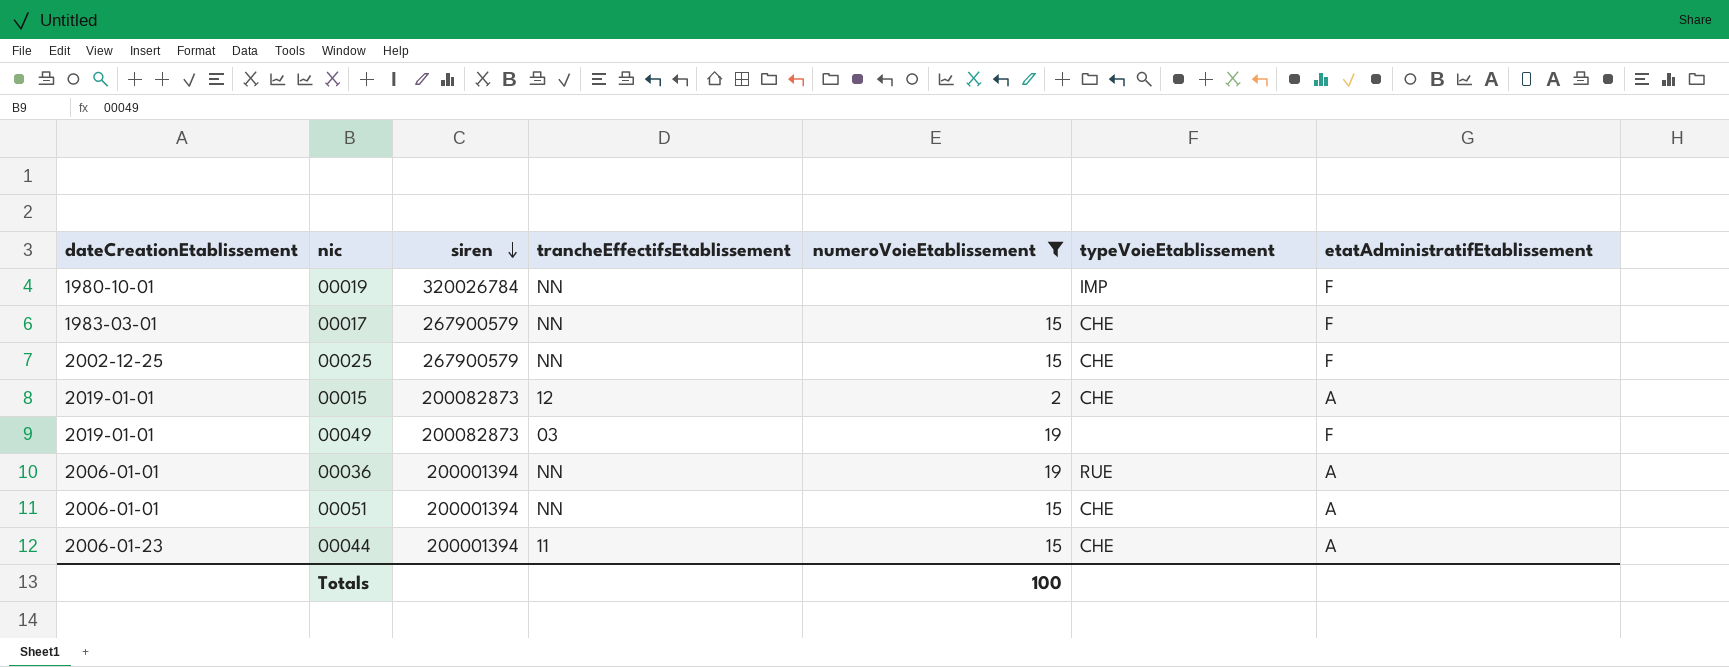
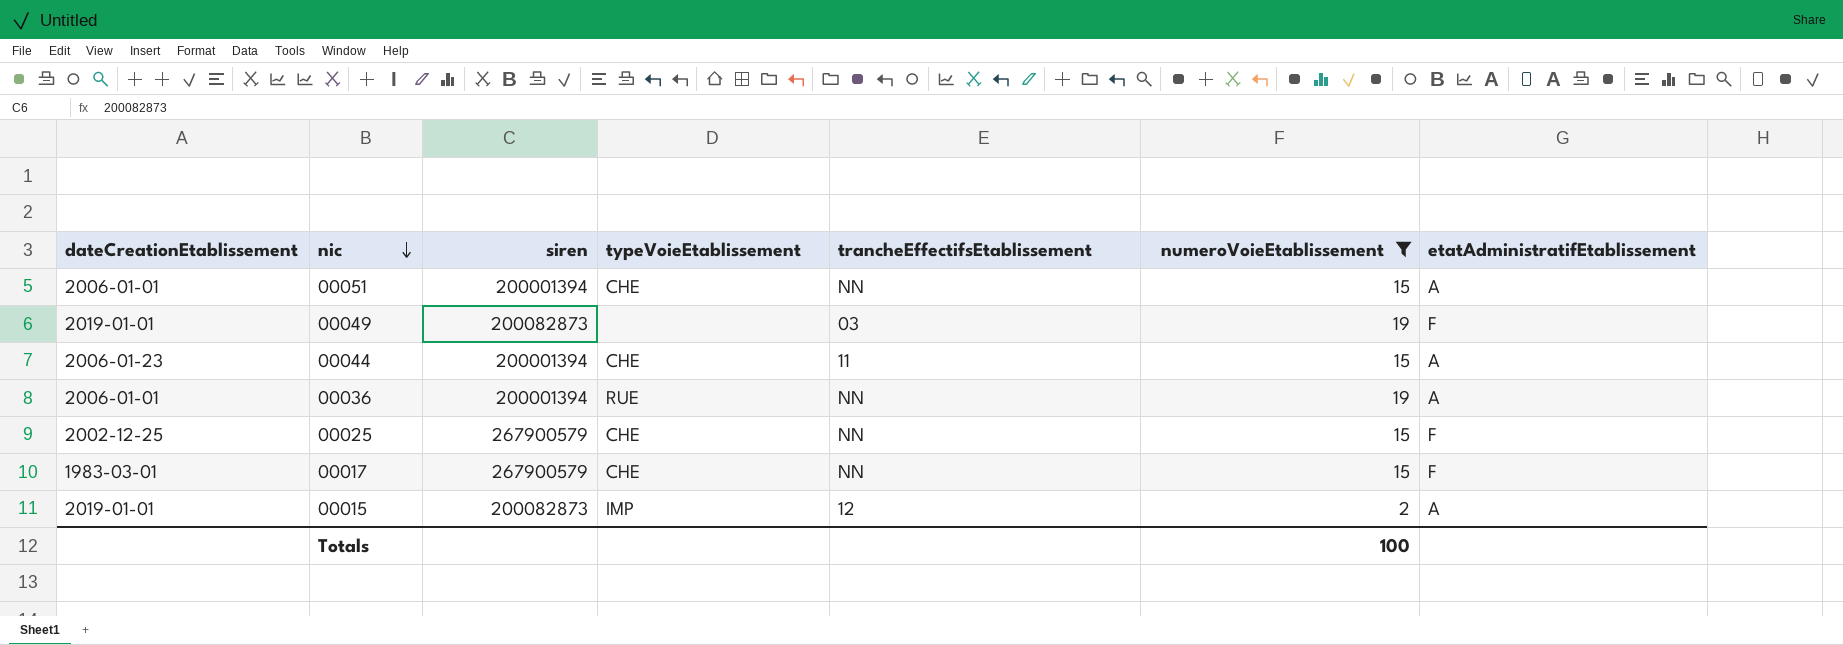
row order: siren descending -> nic descending
column typeVoieEtablissement | position: 6 -> 4
row 00019: 1980-10-01 | 320026784 | NN | none | IMP | F -> none
00015 | typeVoieEtablissement: CHE -> IMP

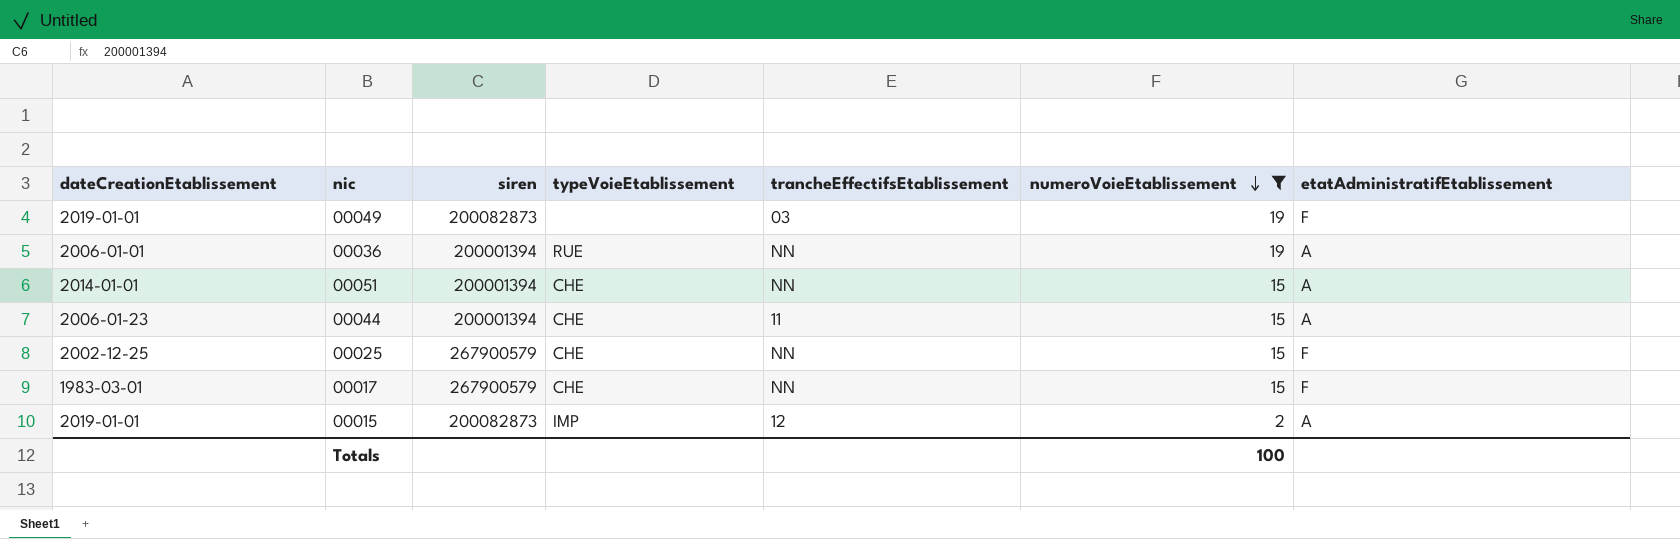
row order: nic descending -> numeroVoieEtablissement descending
00051 | dateCreationEtablissement: 2006-01-01 -> 2014-01-01

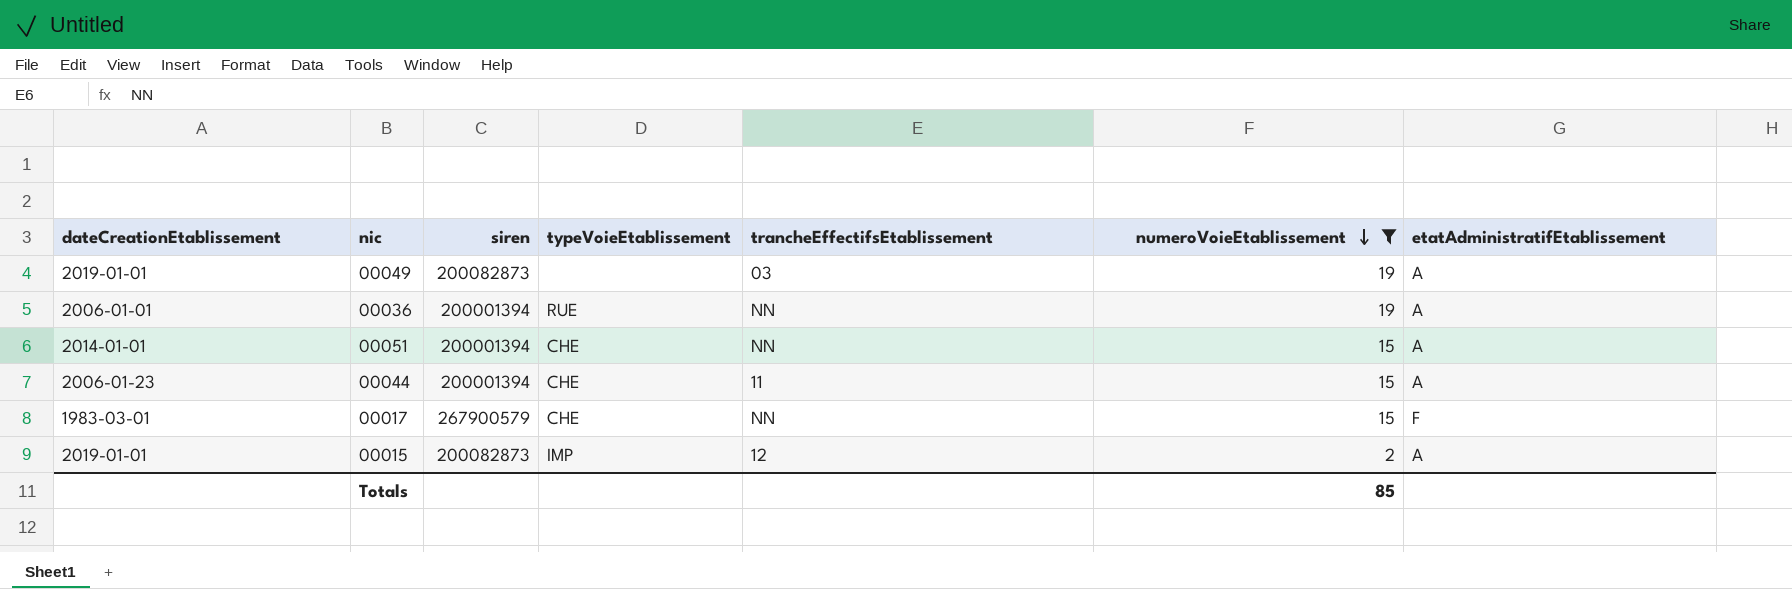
row 00025: 2002-12-25 | 267900579 | CHE | NN | 15 | F -> none
00049 | etatAdministratifEtablissement: F -> A
Totals | numeroVoieEtablissement: 100 -> 85

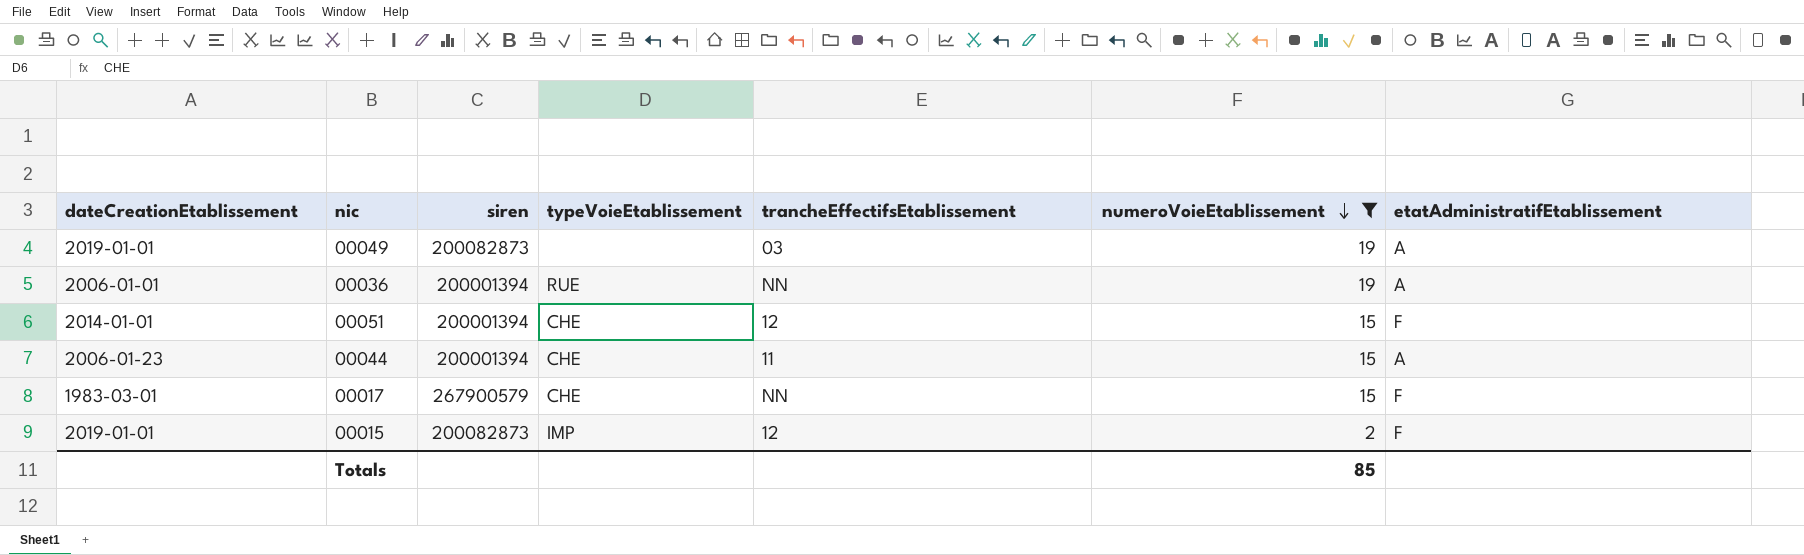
00051 | trancheEffectifsEtablissement: NN -> 12
00051 | etatAdministratifEtablissement: A -> F
00015 | etatAdministratifEtablissement: A -> F

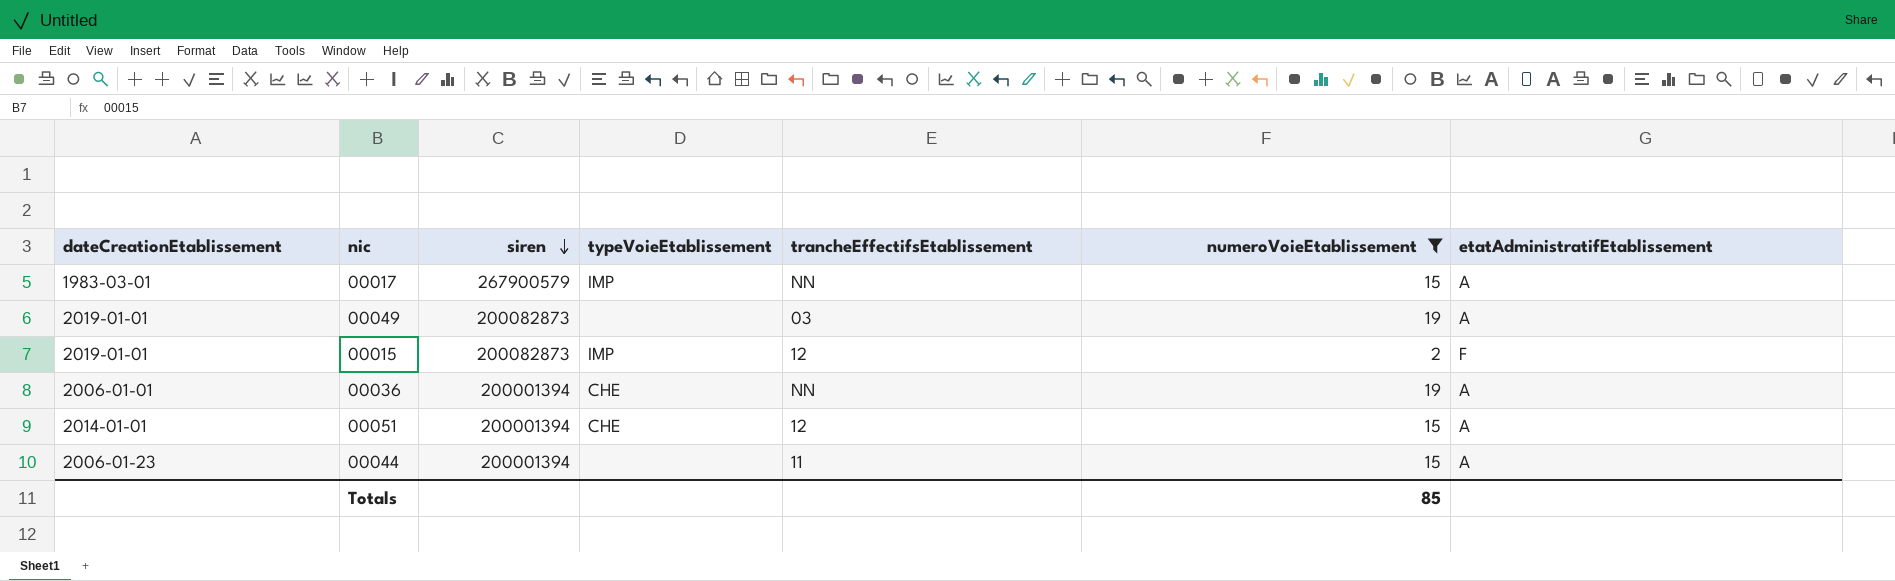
row order: numeroVoieEtablissement descending -> siren descending
00017 | typeVoieEtablissement: CHE -> IMP
00017 | etatAdministratifEtablissement: F -> A
00036 | typeVoieEtablissement: RUE -> CHE
00051 | etatAdministratifEtablissement: F -> A
00044 | typeVoieEtablissement: CHE -> none

